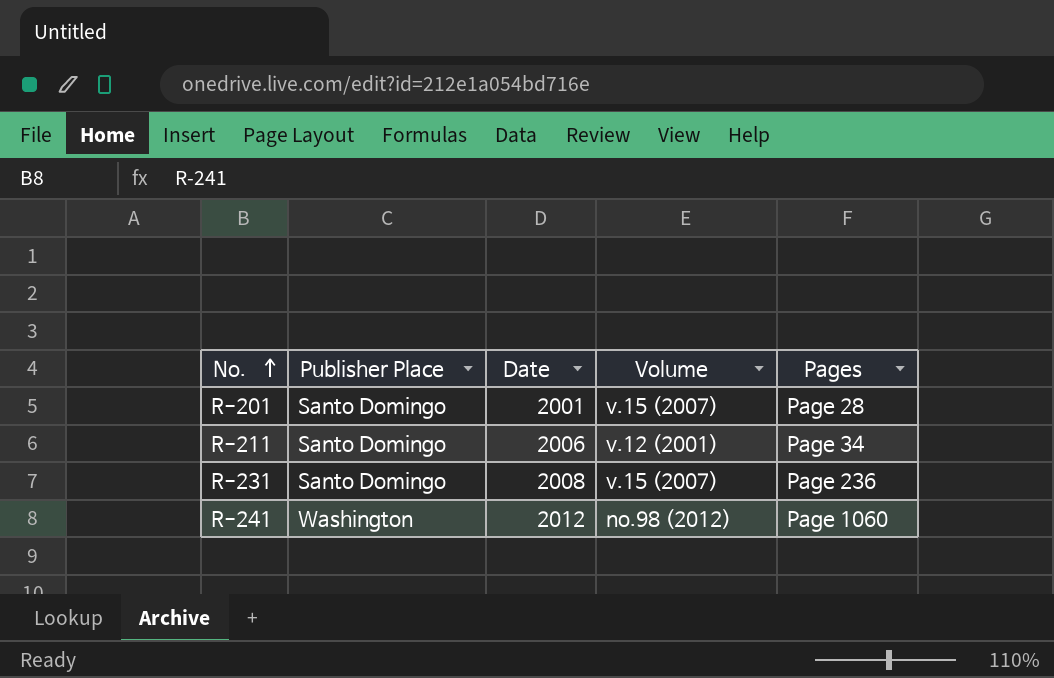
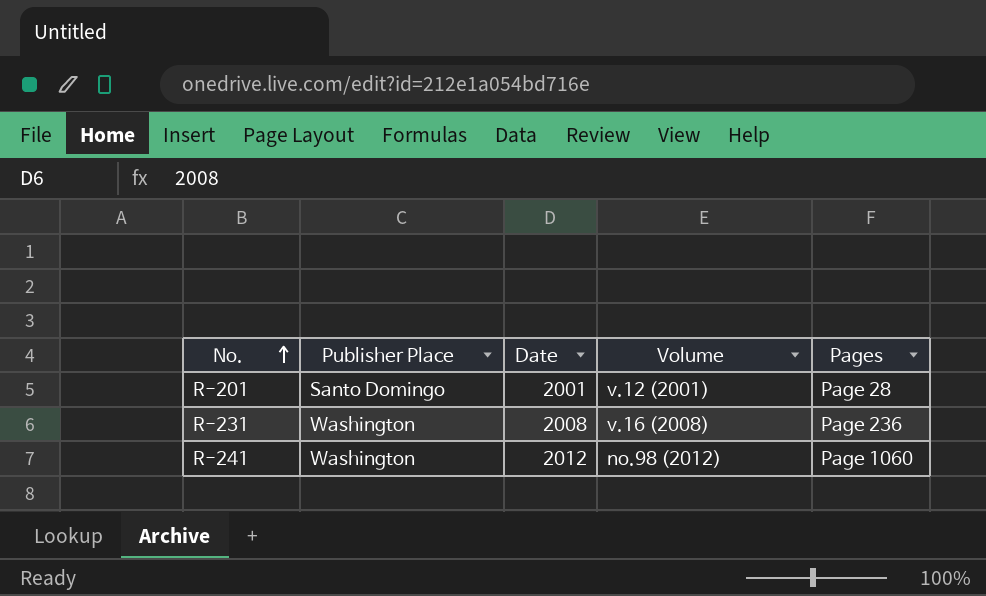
row R-211: Santo Domingo | 2006 | v.12 (2001) | Page 34 -> none
R-201 | Volume: v.15 (2007) -> v.12 (2001)
R-231 | Publisher Place: Santo Domingo -> Washington
R-231 | Volume: v.15 (2007) -> v.16 (2008)

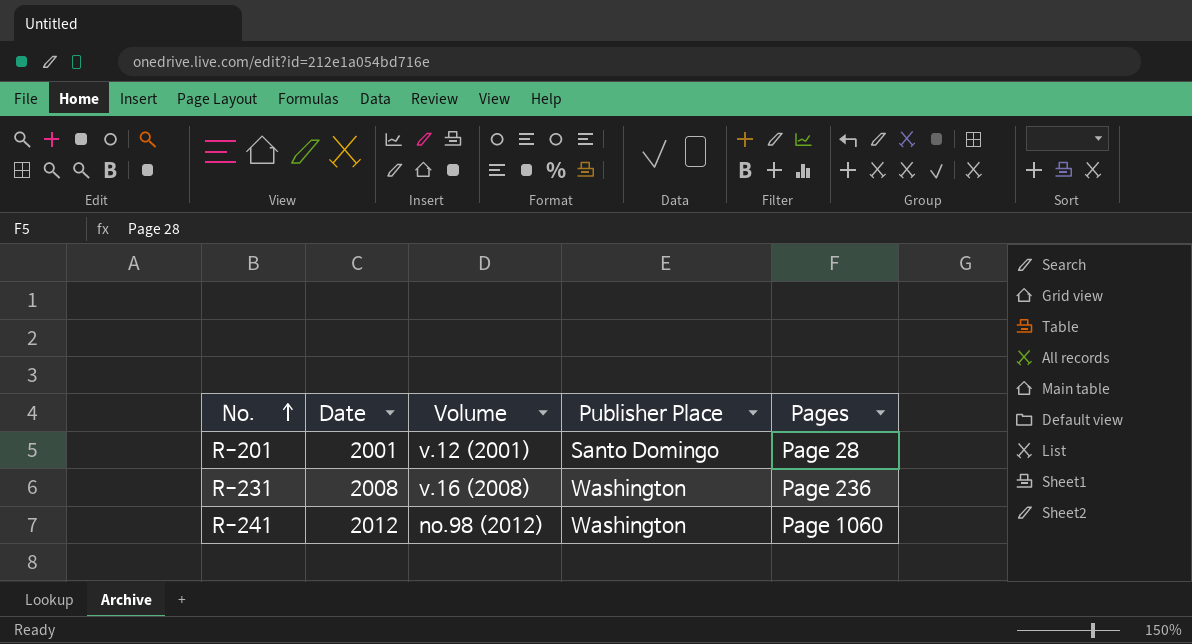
column Publisher Place | position: 2 -> 4

